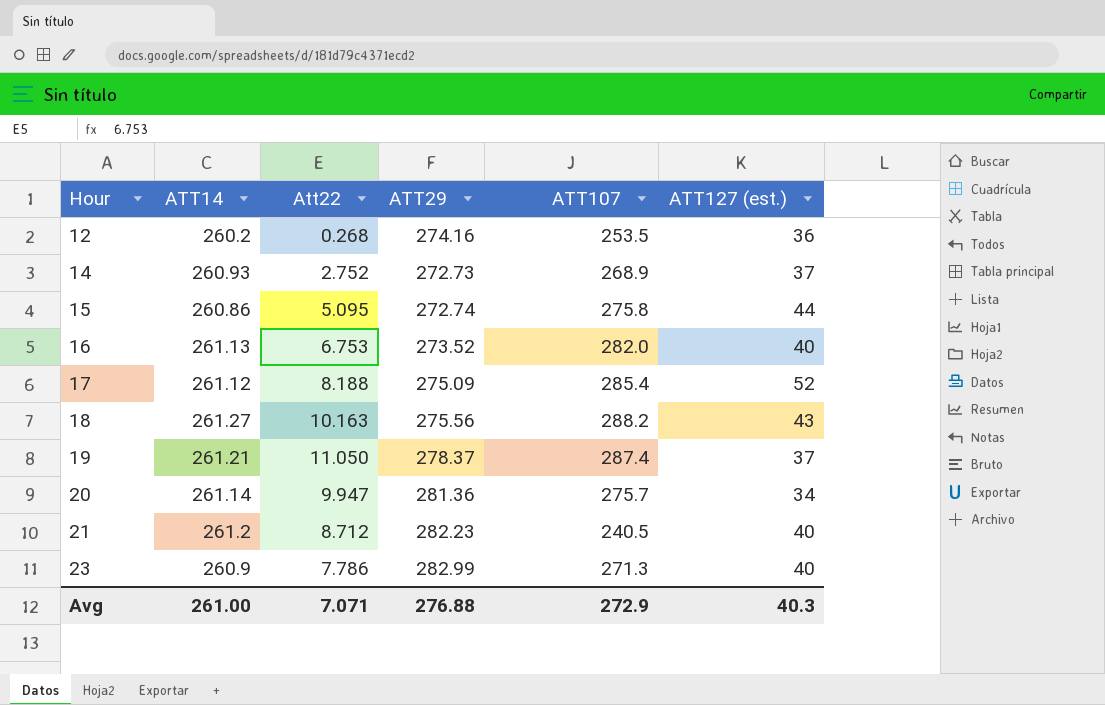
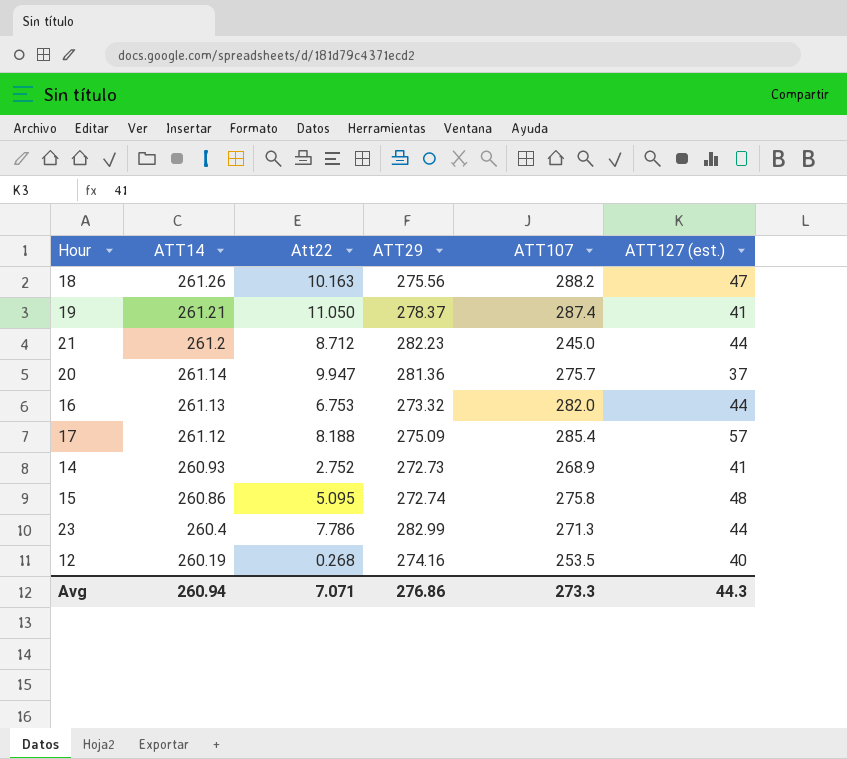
row order: Hour ascending -> ATT14 descending
18 | ATT14: 261.27 -> 261.26
18 | ATT127 (est.): 43 -> 47
19 | ATT127 (est.): 37 -> 41
21 | ATT107: 240.5 -> 245.0
21 | ATT127 (est.): 40 -> 44
20 | ATT127 (est.): 34 -> 37
16 | ATT29: 273.52 -> 273.32
16 | ATT127 (est.): 40 -> 44
17 | ATT127 (est.): 52 -> 57
14 | ATT127 (est.): 37 -> 41
15 | ATT127 (est.): 44 -> 48
23 | ATT14: 260.9 -> 260.4
23 | ATT127 (est.): 40 -> 44
12 | ATT14: 260.2 -> 260.19
12 | ATT127 (est.): 36 -> 40
Avg | ATT14: 261.00 -> 260.94
Avg | ATT29: 276.88 -> 276.86
Avg | ATT107: 272.9 -> 273.3
Avg | ATT127 (est.): 40.3 -> 44.3

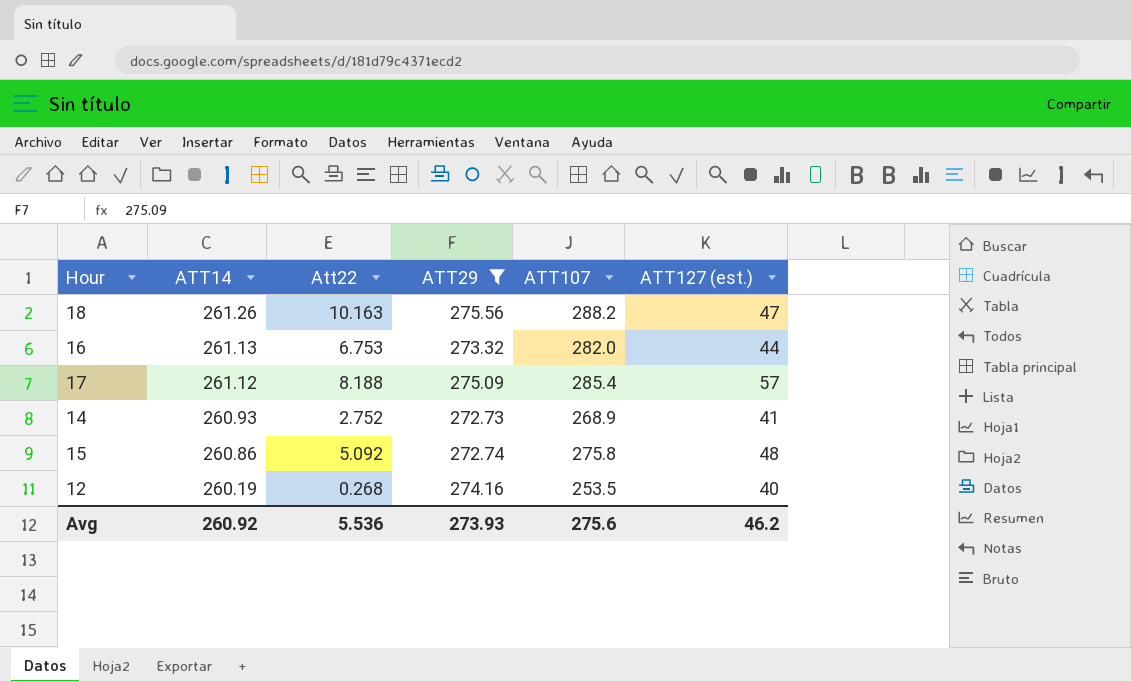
filter: none -> ATT29 <= 275.56
15 | Att22: 5.095 -> 5.092
Avg | ATT14: 260.94 -> 260.92
Avg | Att22: 7.071 -> 5.536
Avg | ATT29: 276.86 -> 273.93
Avg | ATT107: 273.3 -> 275.6
Avg | ATT127 (est.): 44.3 -> 46.2

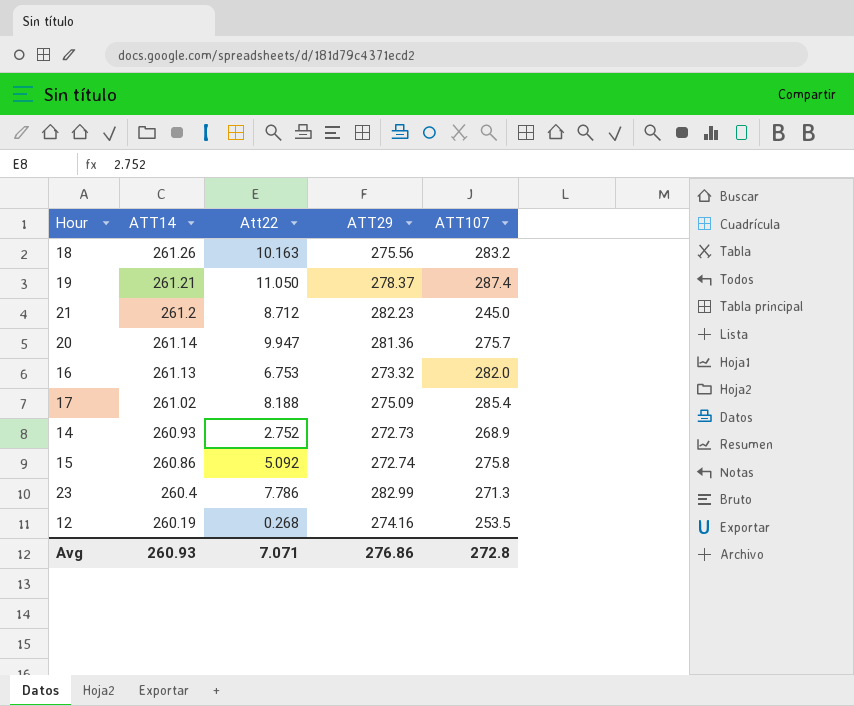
filter: ATT29 <= 275.56 -> none
column ATT127 (est.) | position: 6 -> none
18 | ATT107: 288.2 -> 283.2
17 | ATT14: 261.12 -> 261.02
Avg | ATT14: 260.92 -> 260.93
Avg | Att22: 5.536 -> 7.071
Avg | ATT29: 273.93 -> 276.86
Avg | ATT107: 275.6 -> 272.8

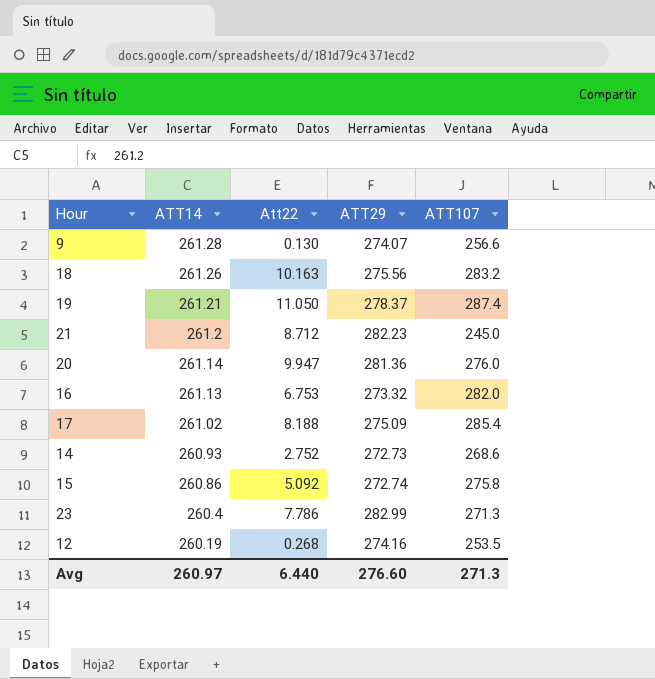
row 9: none -> 261.28 | 0.130 | 274.07 | 256.6
20 | ATT107: 275.7 -> 276.0
14 | ATT107: 268.9 -> 268.6
Avg | ATT14: 260.93 -> 260.97
Avg | Att22: 7.071 -> 6.440
Avg | ATT29: 276.86 -> 276.60
Avg | ATT107: 272.8 -> 271.3

